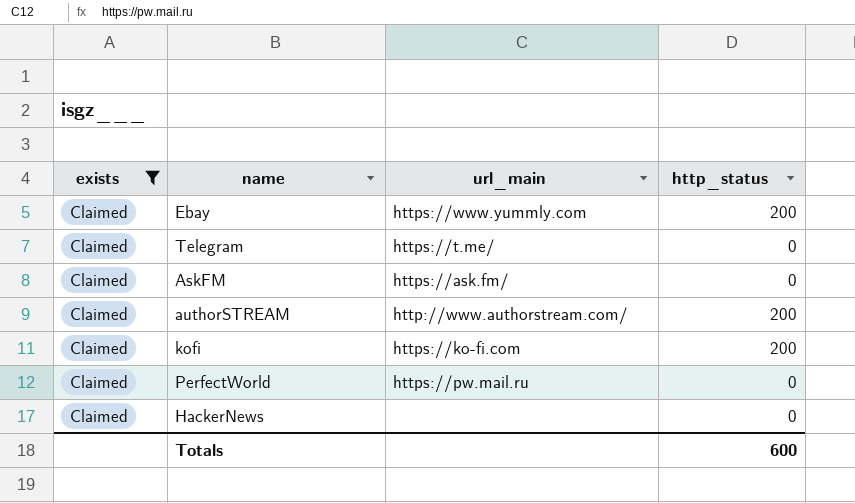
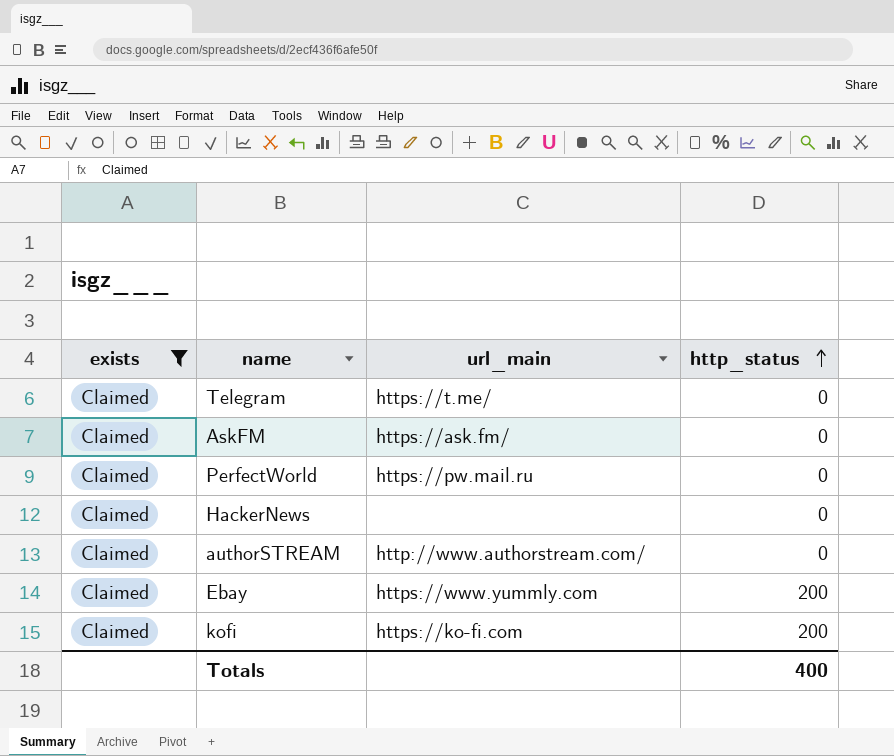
row order: none -> http_status ascending
authorSTREAM | http_status: 200 -> 0
Totals | http_status: 600 -> 400

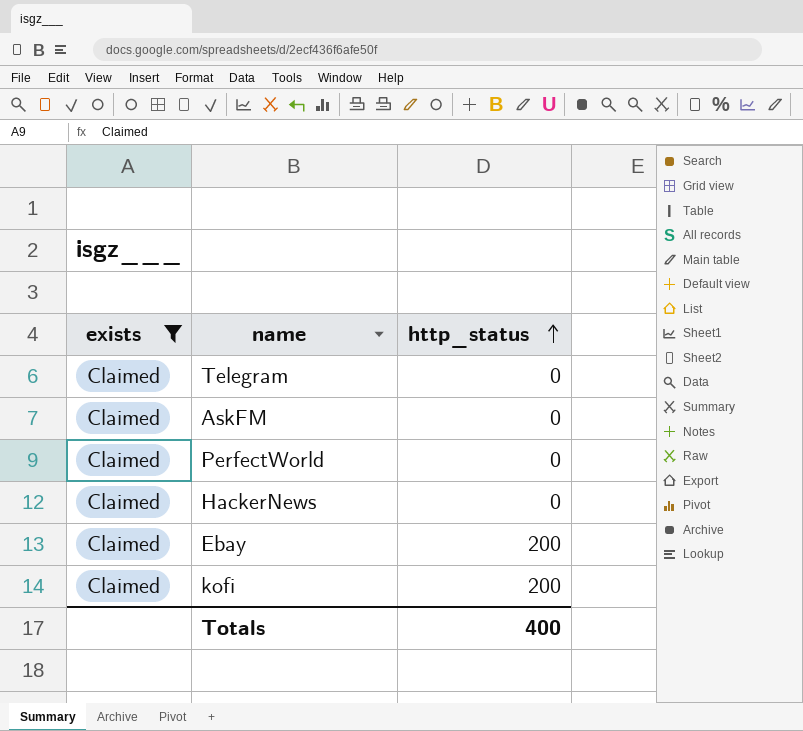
column url_main | position: 3 -> none
row authorSTREAM: Claimed | http://www.authorstream.com/ | 0 -> none

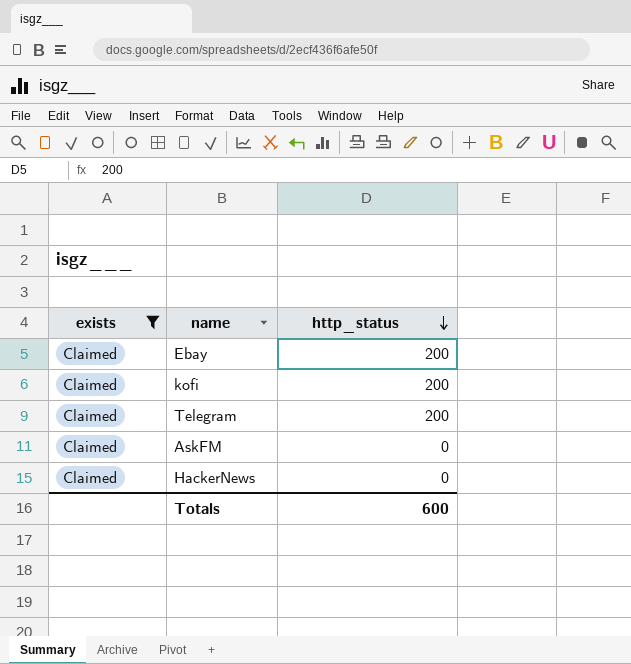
row order: http_status ascending -> http_status descending
row PerfectWorld: Claimed | 0 -> none
Telegram | http_status: 0 -> 200
Totals | http_status: 400 -> 600

